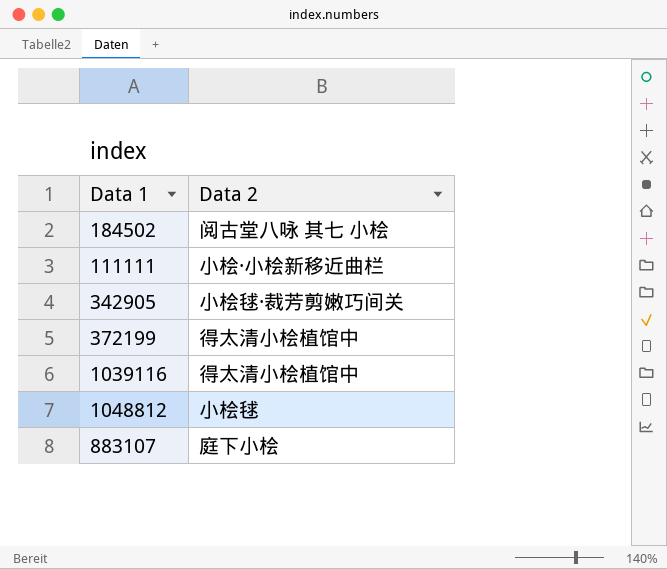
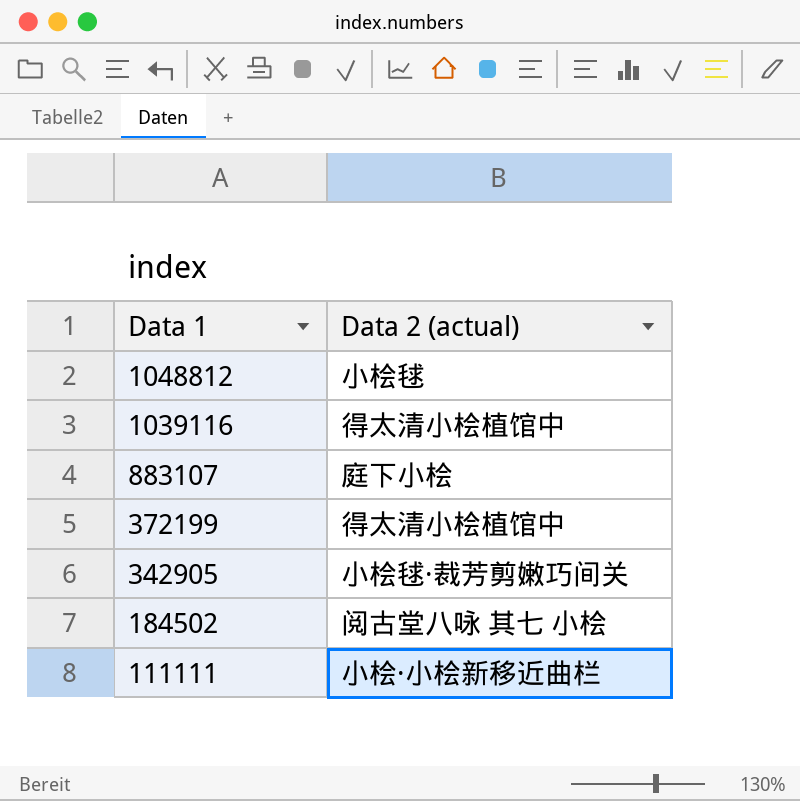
row order: none -> Data 1 descending
column name: Data 2 -> Data 2 (actual)

